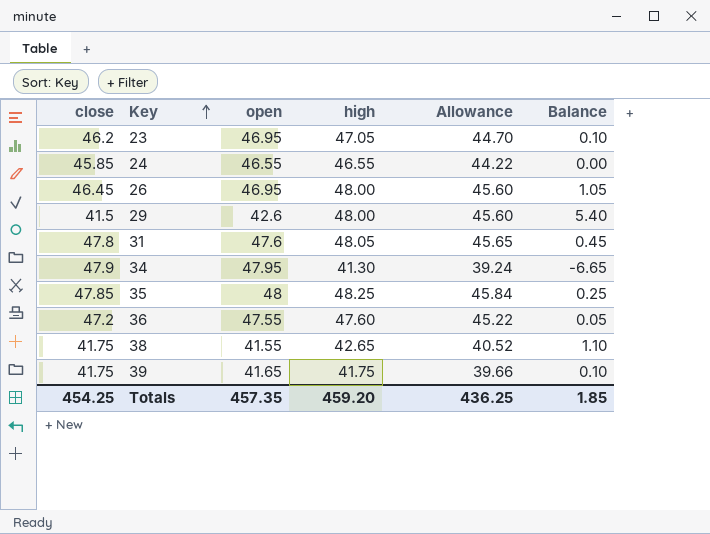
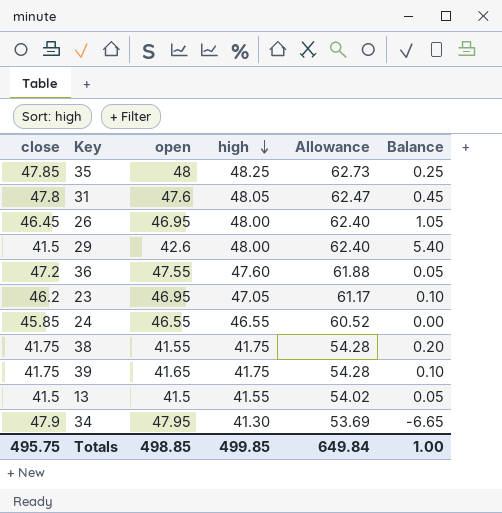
row order: Key ascending -> high descending
column Allowance | formula: [high] * 0.95 -> [high] * 1.3
38 | high: 42.65 -> 41.75
38 | Balance: 1.10 -> 0.20
row 13: none -> 41.5 | 41.5 | 41.55 | 54.02 | 0.05
Totals | close: 454.25 -> 495.75
Totals | open: 457.35 -> 498.85
Totals | high: 459.20 -> 499.85
Totals | Allowance: 436.25 -> 649.84
Totals | Balance: 1.85 -> 1.00

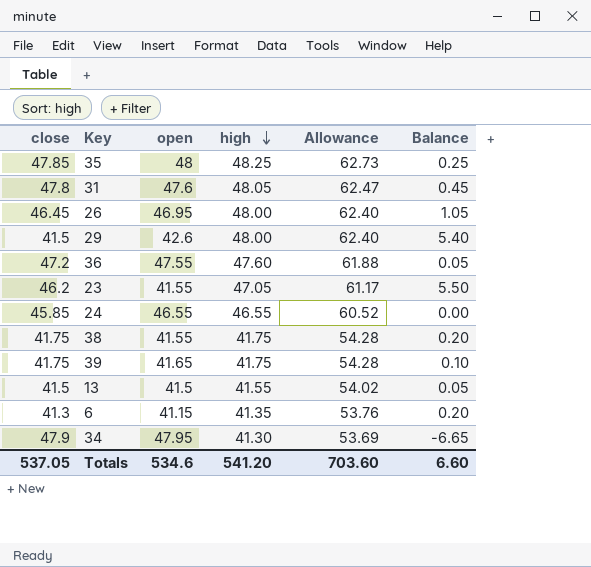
23 | open: 46.95 -> 41.55
23 | Balance: 0.10 -> 5.50
row 6: none -> 41.3 | 41.15 | 41.35 | 53.76 | 0.20
Totals | close: 495.75 -> 537.05
Totals | open: 498.85 -> 534.6
Totals | high: 499.85 -> 541.20
Totals | Allowance: 649.84 -> 703.60
Totals | Balance: 1.00 -> 6.60

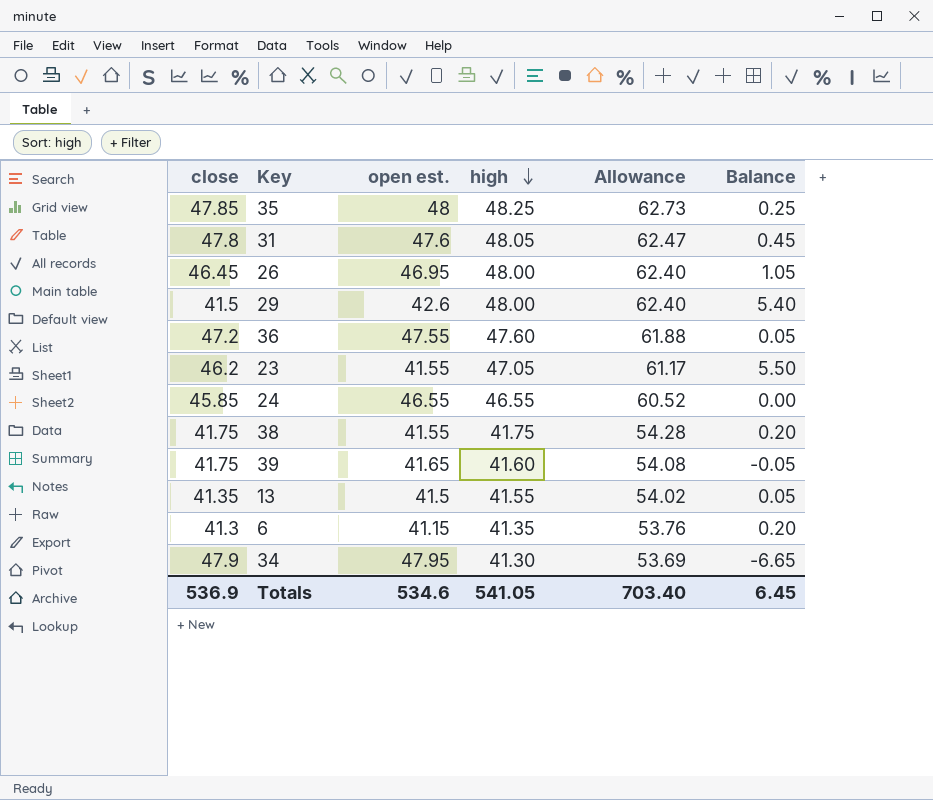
column name: open -> open est.
39 | high: 41.75 -> 41.60
39 | Allowance: 54.28 -> 54.08
39 | Balance: 0.10 -> -0.05
13 | close: 41.5 -> 41.35
Totals | close: 537.05 -> 536.9
Totals | high: 541.20 -> 541.05
Totals | Allowance: 703.60 -> 703.40
Totals | Balance: 6.60 -> 6.45

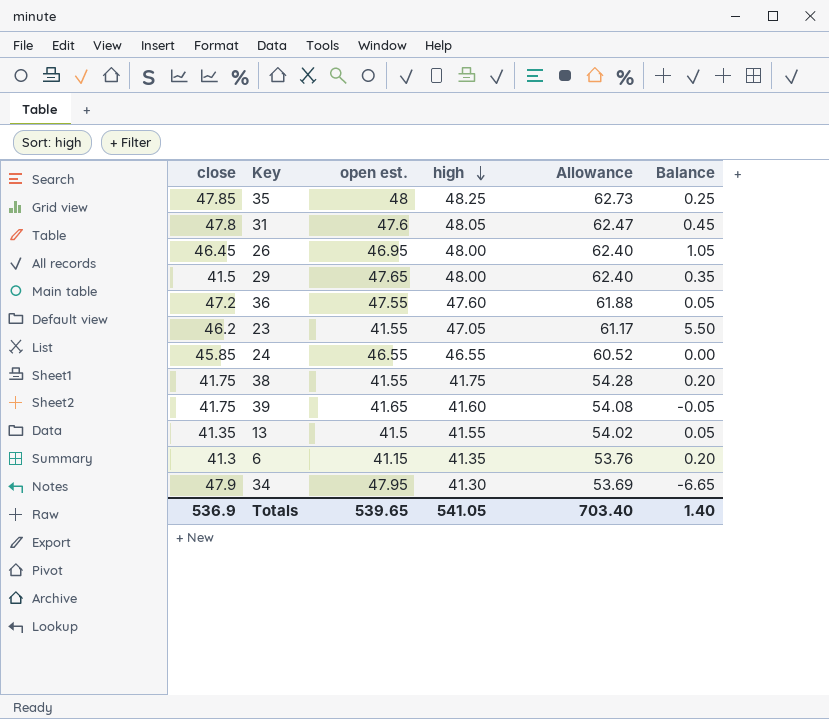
29 | open est.: 42.6 -> 47.65
29 | Balance: 5.40 -> 0.35
Totals | open est.: 534.6 -> 539.65
Totals | Balance: 6.45 -> 1.40

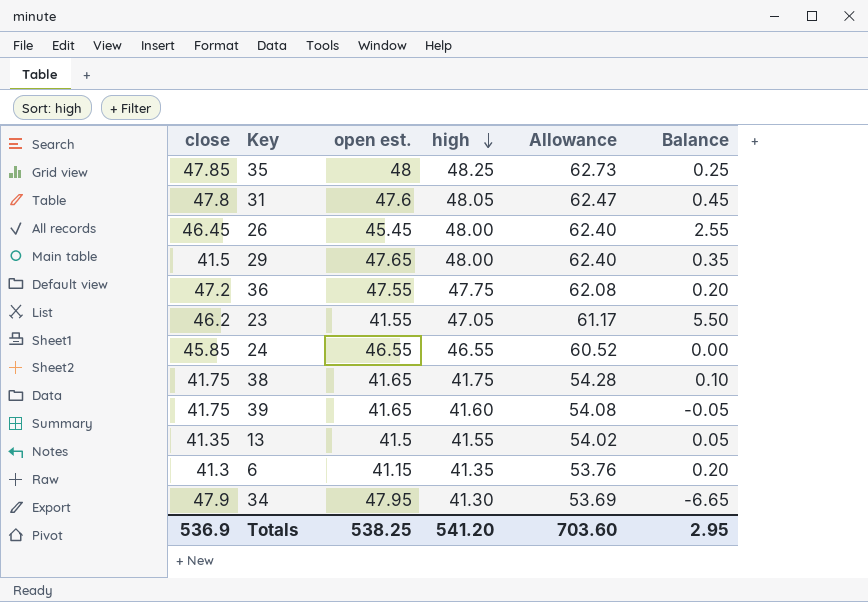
26 | open est.: 46.95 -> 45.45
26 | Balance: 1.05 -> 2.55
36 | high: 47.60 -> 47.75
36 | Allowance: 61.88 -> 62.08
36 | Balance: 0.05 -> 0.20
38 | open est.: 41.55 -> 41.65
38 | Balance: 0.20 -> 0.10
Totals | open est.: 539.65 -> 538.25
Totals | high: 541.05 -> 541.20
Totals | Allowance: 703.40 -> 703.60
Totals | Balance: 1.40 -> 2.95

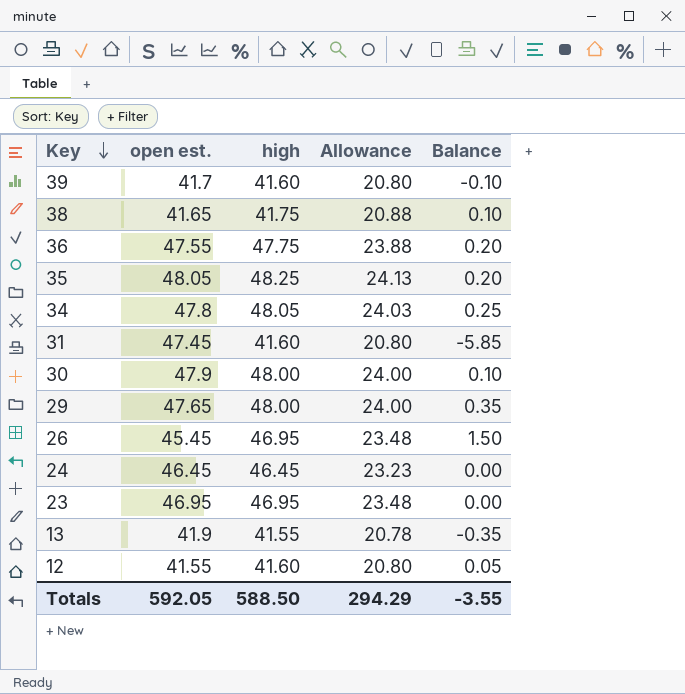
row order: high descending -> Key descending
column close | position: 1 -> none
column Allowance | formula: [high] * 1.3 -> [high] * 0.5
row 6: 41.3 | 41.15 | 41.35 | 53.76 | 0.20 -> none
39 | open est.: 41.65 -> 41.7
39 | Balance: -0.05 -> -0.10
35 | open est.: 48 -> 48.05
35 | Balance: 0.25 -> 0.20
34 | open est.: 47.95 -> 47.8
34 | high: 41.30 -> 48.05
34 | Balance: -6.65 -> 0.25
31 | open est.: 47.6 -> 47.45
31 | high: 48.05 -> 41.60
31 | Balance: 0.45 -> -5.85
row 30: none -> 47.9 | 48.00 | 24.00 | 0.10
26 | high: 48.00 -> 46.95
26 | Balance: 2.55 -> 1.50
24 | open est.: 46.55 -> 46.45
24 | high: 46.55 -> 46.45
23 | open est.: 41.55 -> 46.95
23 | high: 47.05 -> 46.95
23 | Balance: 5.50 -> 0.00
13 | open est.: 41.5 -> 41.9
13 | Balance: 0.05 -> -0.35
row 12: none -> 41.55 | 41.60 | 20.80 | 0.05
Totals | open est.: 538.25 -> 592.05
Totals | high: 541.20 -> 588.50
Totals | Allowance: 703.60 -> 294.29
Totals | Balance: 2.95 -> -3.55

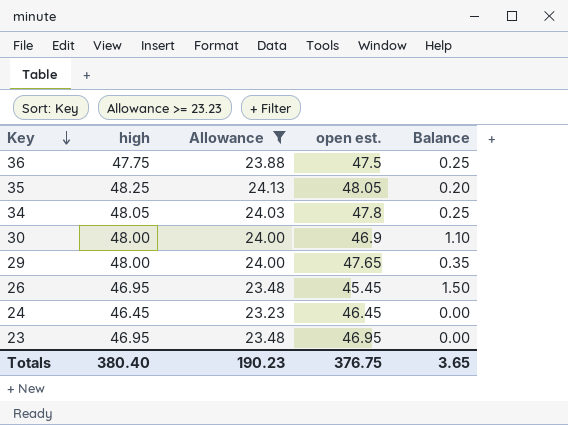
filter: none -> Allowance >= 23.23
column open est. | position: 2 -> 4
36 | open est.: 47.55 -> 47.5
36 | Balance: 0.20 -> 0.25
30 | open est.: 47.9 -> 46.9
30 | Balance: 0.10 -> 1.10
Totals | high: 588.50 -> 380.40
Totals | Allowance: 294.29 -> 190.23
Totals | open est.: 592.05 -> 376.75
Totals | Balance: -3.55 -> 3.65

